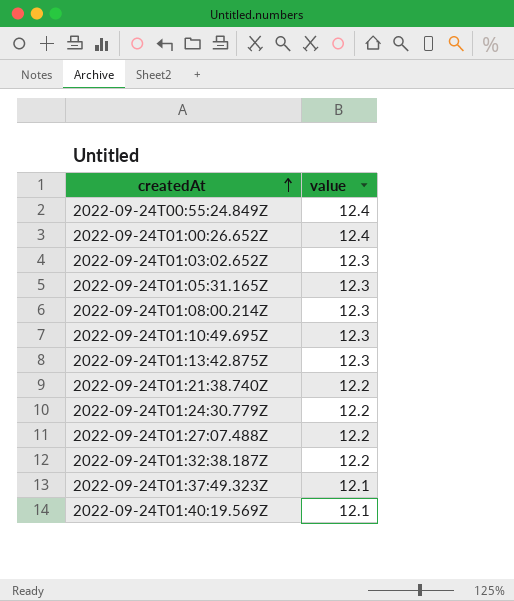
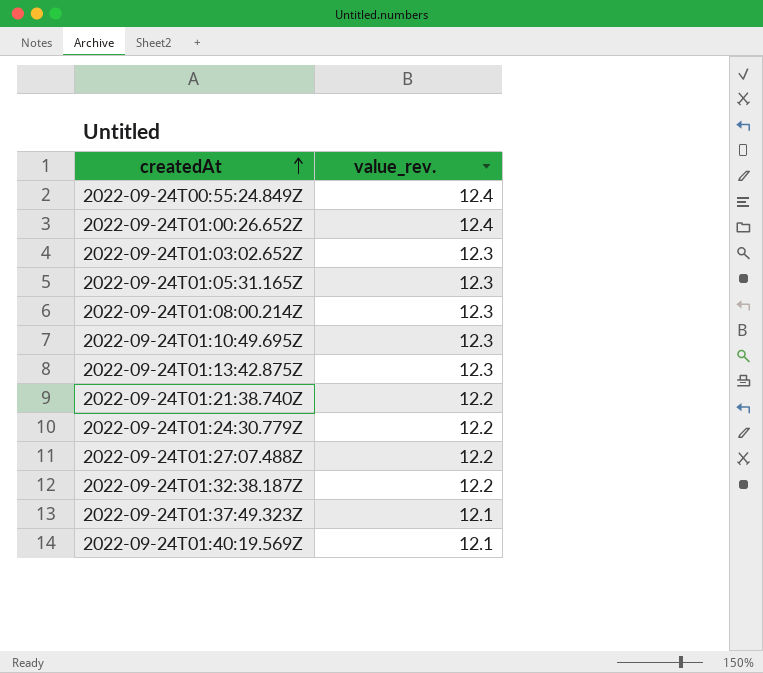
column name: value -> value_rev.

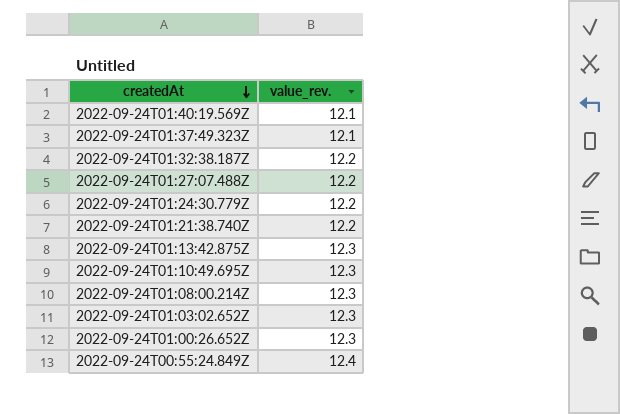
row order: createdAt ascending -> createdAt descending
row 2022-09-24T01:05:31.165Z: 12.3 -> none
2022-09-24T01:00:26.652Z | value_rev.: 12.4 -> 12.3

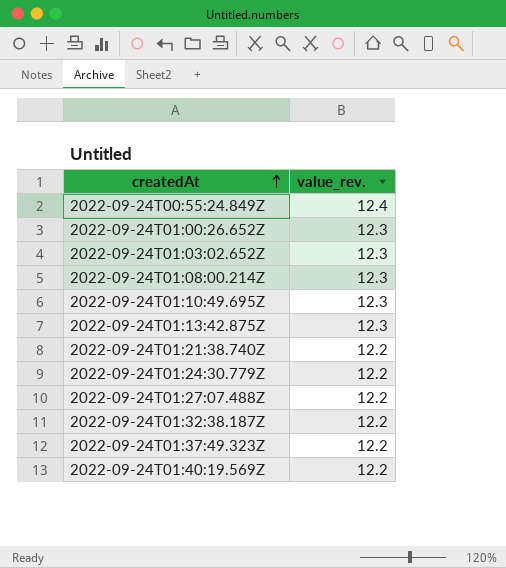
row order: createdAt descending -> createdAt ascending
2022-09-24T01:37:49.323Z | value_rev.: 12.1 -> 12.2
2022-09-24T01:40:19.569Z | value_rev.: 12.1 -> 12.2

